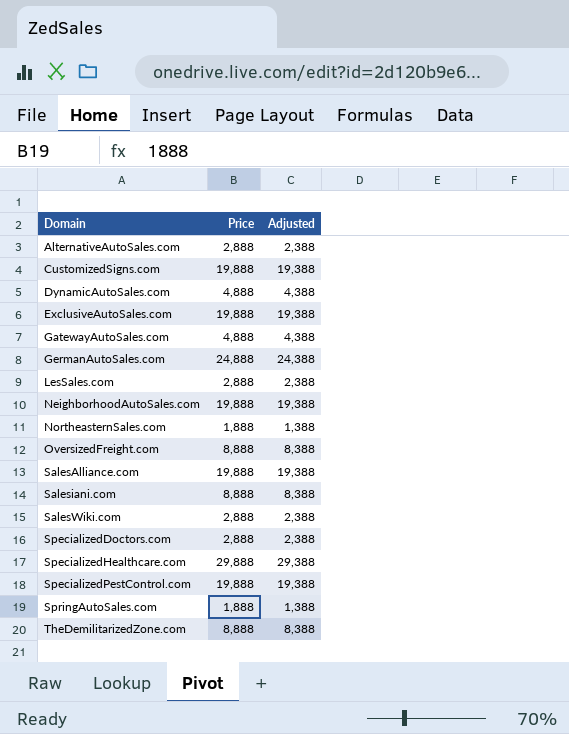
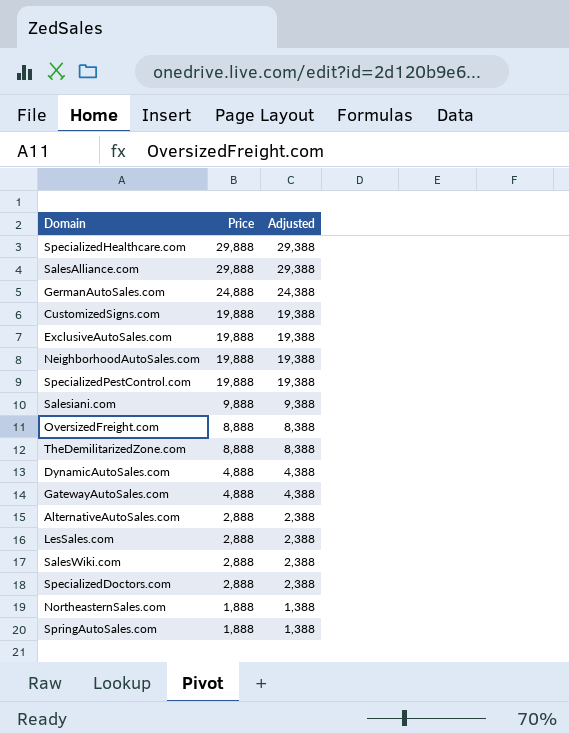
row order: Domain ascending -> Price descending
SalesAlliance.com | Price: 19,888 -> 29,888
SalesAlliance.com | Adjusted: 19,388 -> 29,388
Salesiani.com | Price: 8,888 -> 9,888
Salesiani.com | Adjusted: 8,388 -> 9,388

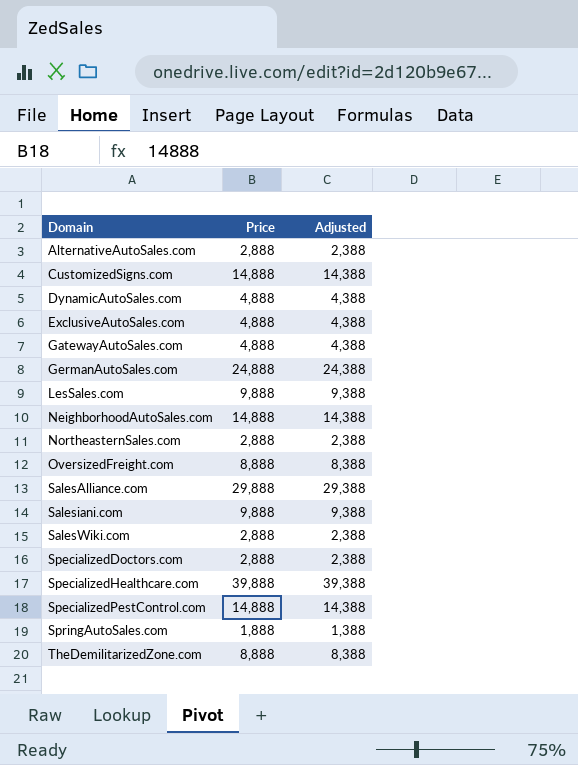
row order: Price descending -> Domain ascending
CustomizedSigns.com | Price: 19,888 -> 14,888
CustomizedSigns.com | Adjusted: 19,388 -> 14,388
ExclusiveAutoSales.com | Price: 19,888 -> 4,888
ExclusiveAutoSales.com | Adjusted: 19,388 -> 4,388
LesSales.com | Price: 2,888 -> 9,888
LesSales.com | Adjusted: 2,388 -> 9,388
NeighborhoodAutoSales.com | Price: 19,888 -> 14,888
NeighborhoodAutoSales.com | Adjusted: 19,388 -> 14,388
NortheasternSales.com | Price: 1,888 -> 2,888
NortheasternSales.com | Adjusted: 1,388 -> 2,388
SpecializedHealthcare.com | Price: 29,888 -> 39,888
SpecializedHealthcare.com | Adjusted: 29,388 -> 39,388
SpecializedPestControl.com | Price: 19,888 -> 14,888
SpecializedPestControl.com | Adjusted: 19,388 -> 14,388

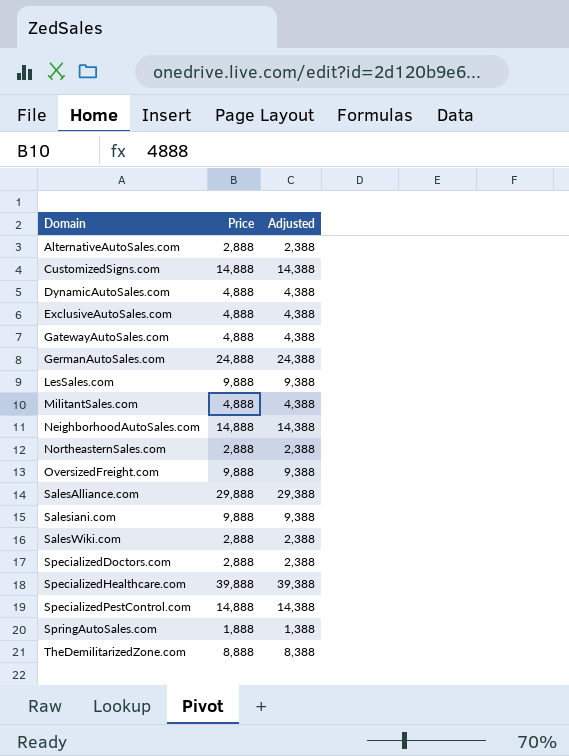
row MilitantSales.com: none -> 4,888 | 4,388
OversizedFreight.com | Price: 8,888 -> 9,888
OversizedFreight.com | Adjusted: 8,388 -> 9,388

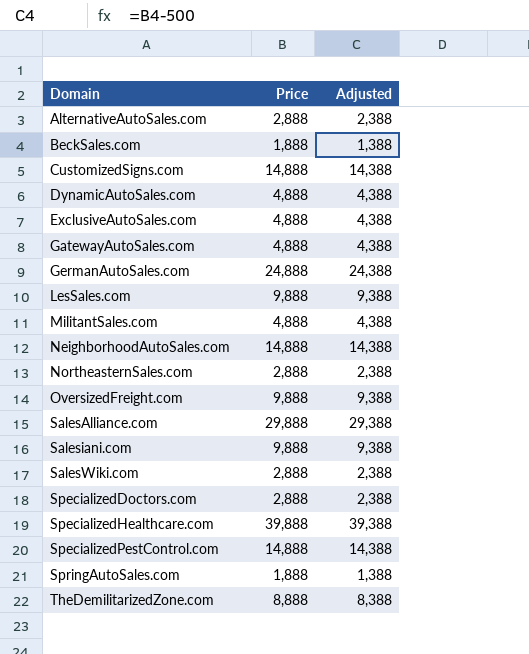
row BeckSales.com: none -> 1,888 | 1,388

